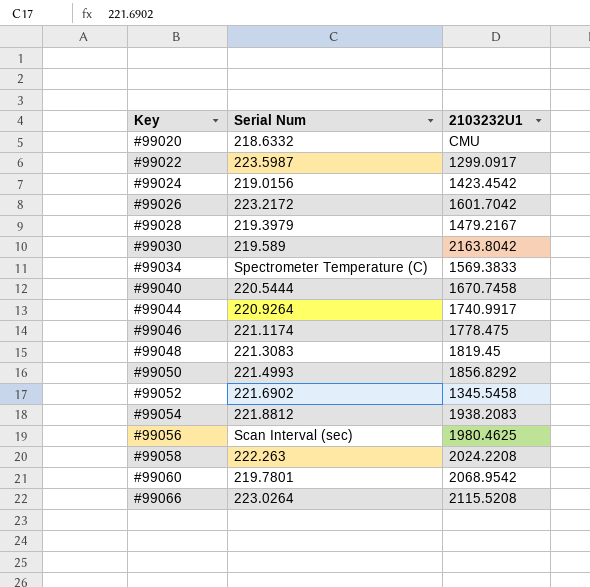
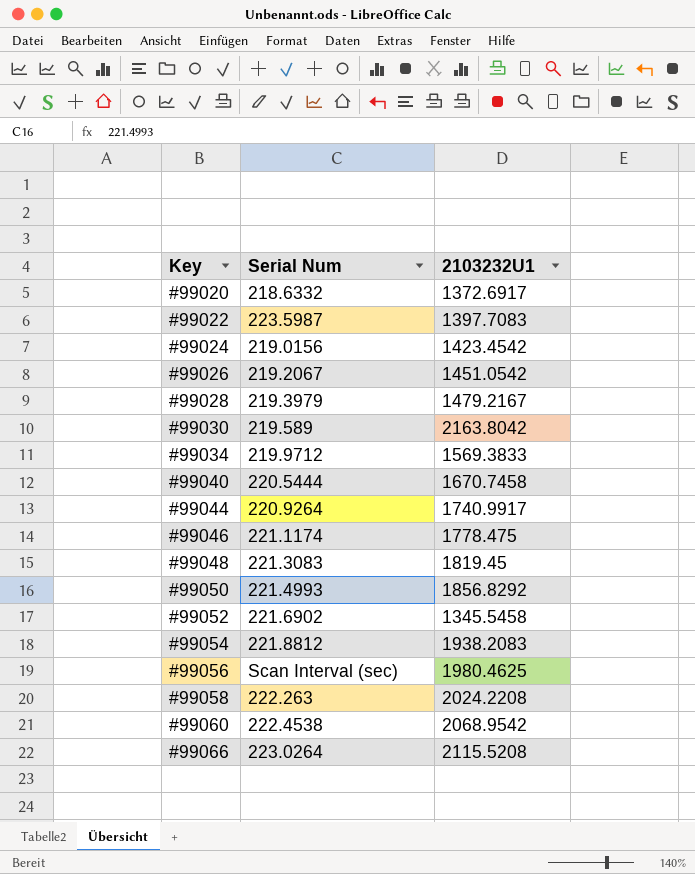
#99020 | 2103232U1: CMU -> 1372.6917
#99022 | 2103232U1: 1299.0917 -> 1397.7083
#99026 | Serial Num: 223.2172 -> 219.2067
#99026 | 2103232U1: 1601.7042 -> 1451.0542
#99034 | Serial Num: Spectrometer Temperature (C) -> 219.9712
#99060 | Serial Num: 219.7801 -> 222.4538

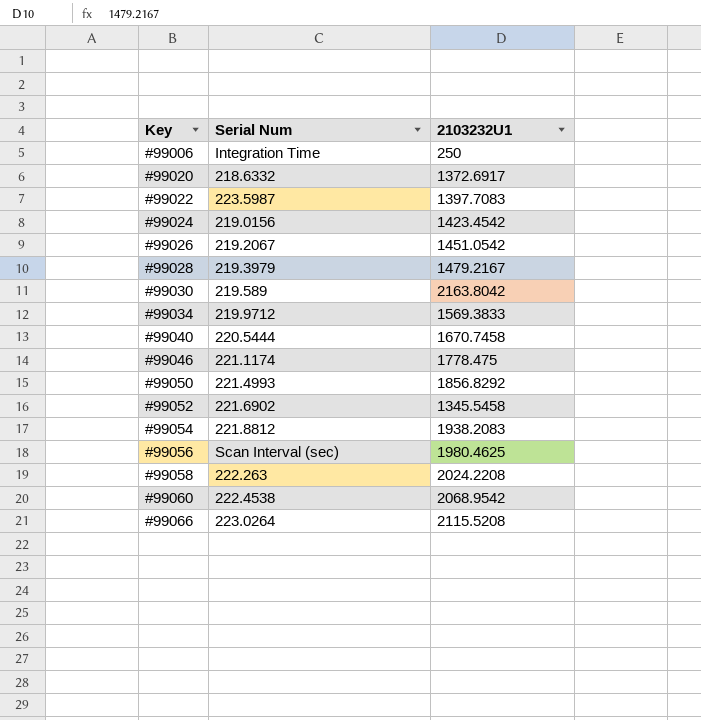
row #99044: 220.9264 | 1740.9917 -> none
row #99048: 221.3083 | 1819.45 -> none
row #99006: none -> Integration Time | 250

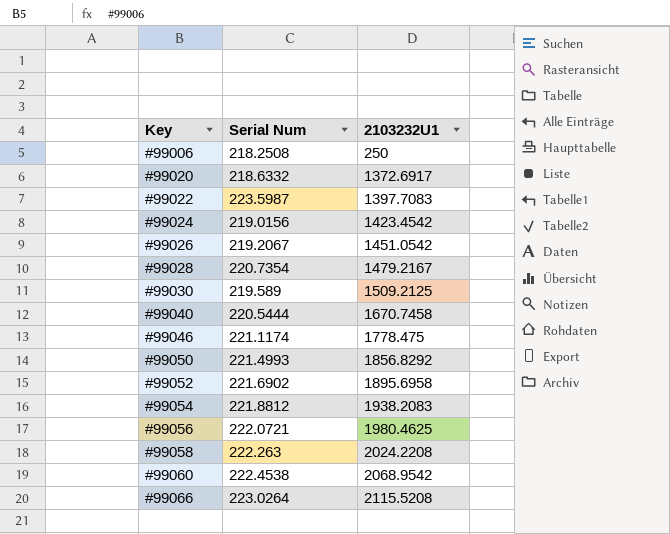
row #99034: 219.9712 | 1569.3833 -> none
#99006 | Serial Num: Integration Time -> 218.2508
#99028 | Serial Num: 219.3979 -> 220.7354
#99030 | 2103232U1: 2163.8042 -> 1509.2125
#99052 | 2103232U1: 1345.5458 -> 1895.6958
#99056 | Serial Num: Scan Interval (sec) -> 222.0721

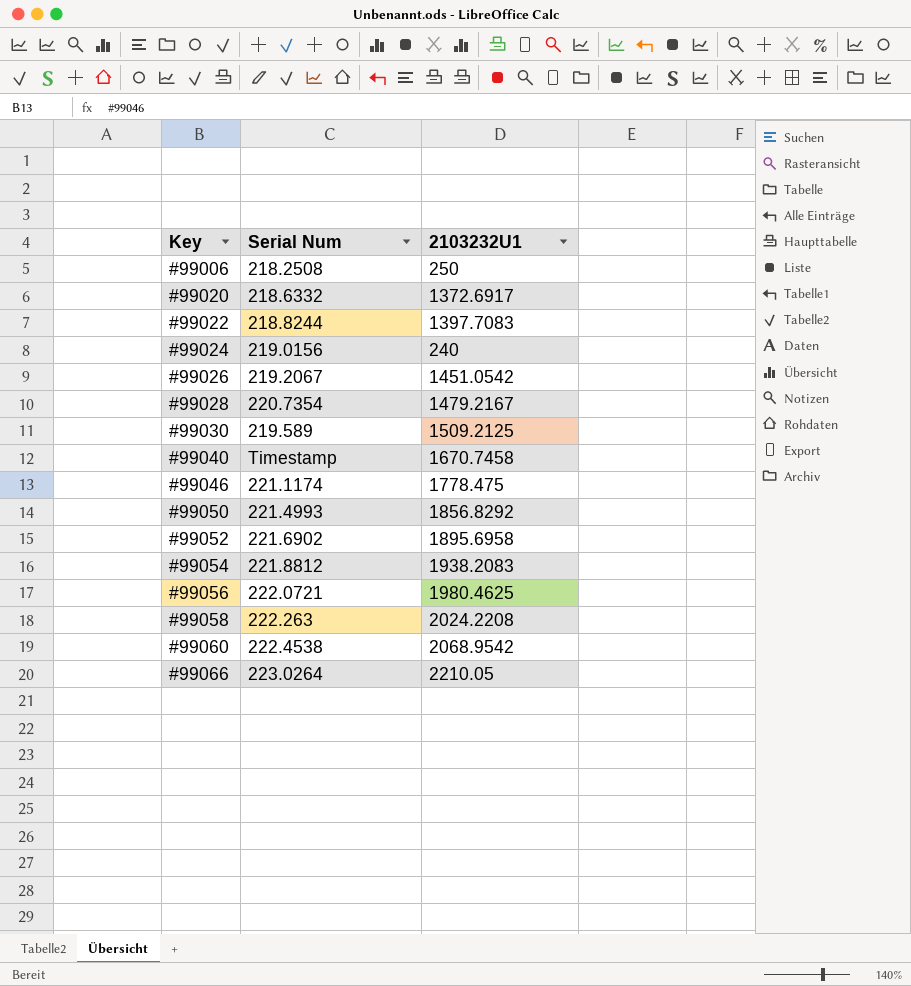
#99022 | Serial Num: 223.5987 -> 218.8244
#99024 | 2103232U1: 1423.4542 -> 240
#99040 | Serial Num: 220.5444 -> Timestamp
#99066 | 2103232U1: 2115.5208 -> 2210.05

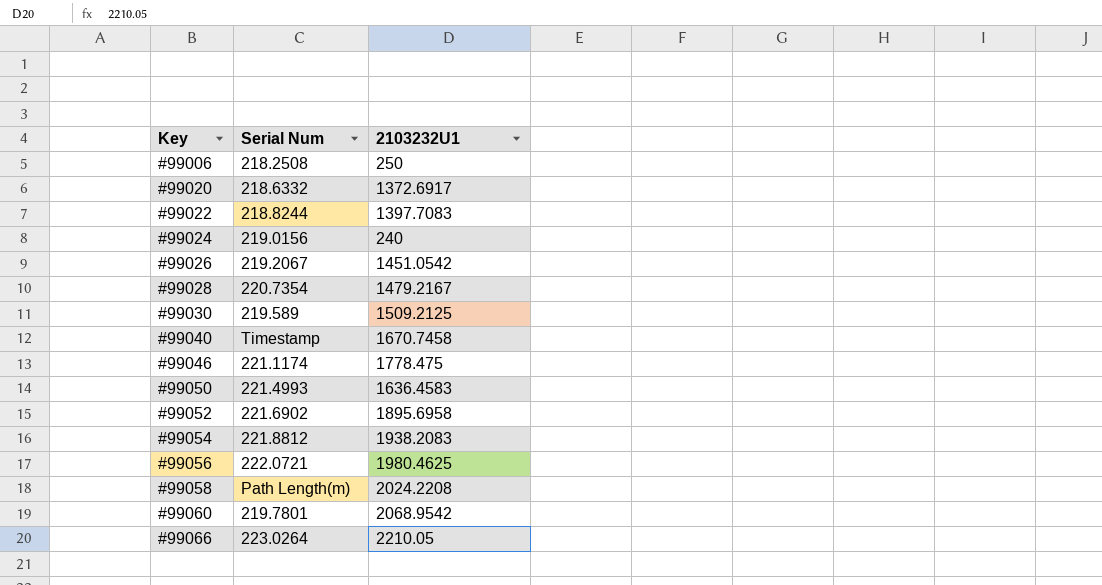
#99050 | 2103232U1: 1856.8292 -> 1636.4583
#99058 | Serial Num: 222.263 -> Path Length(m)
#99060 | Serial Num: 222.4538 -> 219.7801

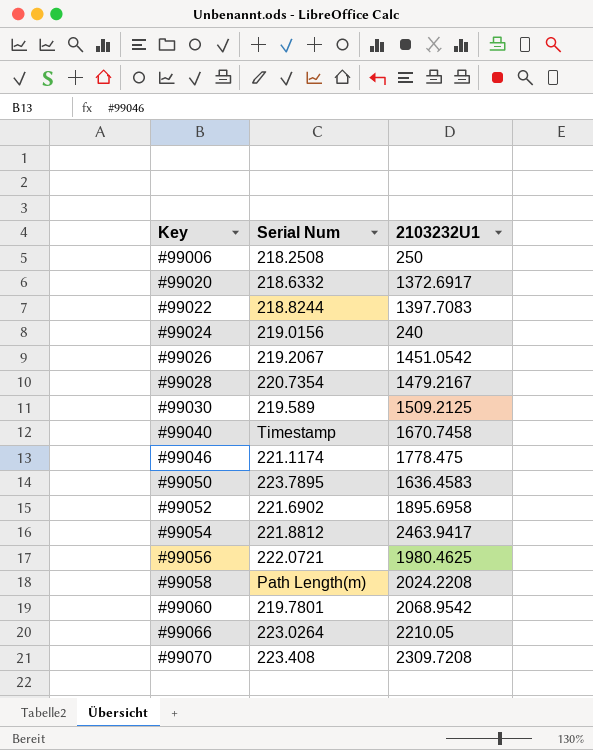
#99050 | Serial Num: 221.4993 -> 223.7895
#99054 | 2103232U1: 1938.2083 -> 2463.9417
row #99070: none -> 223.408 | 2309.7208

